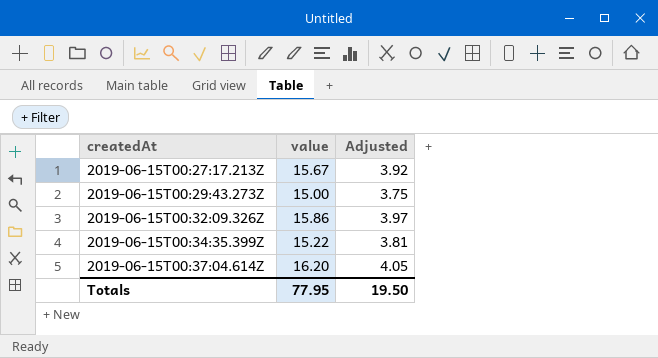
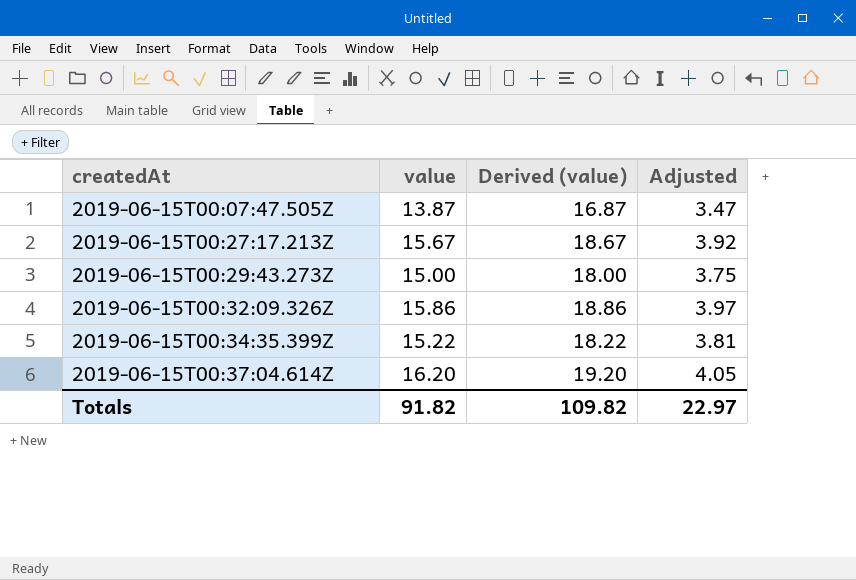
column Derived (value) | formula: none -> [value] + 3
row 2019-06-15T00:07:47.505Z: none -> 13.87 | 16.87 | 3.47
Totals | value: 77.95 -> 91.82
Totals | Adjusted: 19.50 -> 22.97

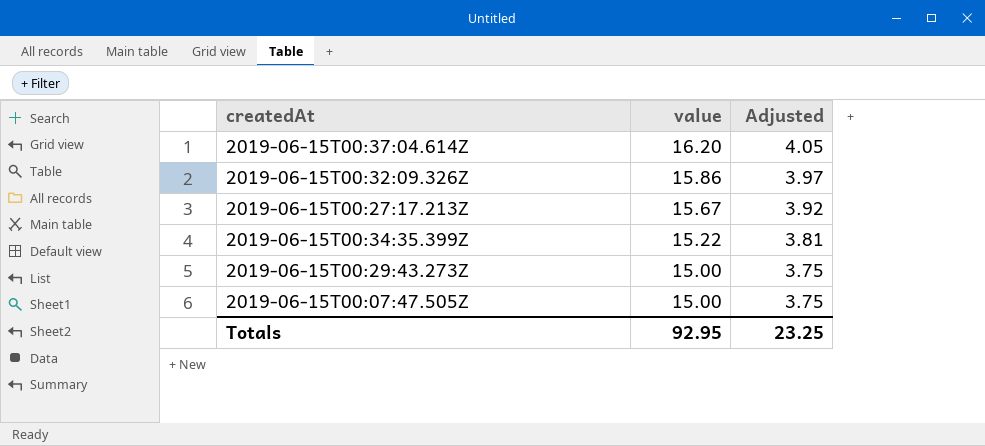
row order: createdAt ascending -> value descending
column Derived (value) | formula: [value] + 3 -> none
2019-06-15T00:07:47.505Z | value: 13.87 -> 15.00
2019-06-15T00:07:47.505Z | Adjusted: 3.47 -> 3.75
Totals | value: 91.82 -> 92.95
Totals | Adjusted: 22.97 -> 23.25

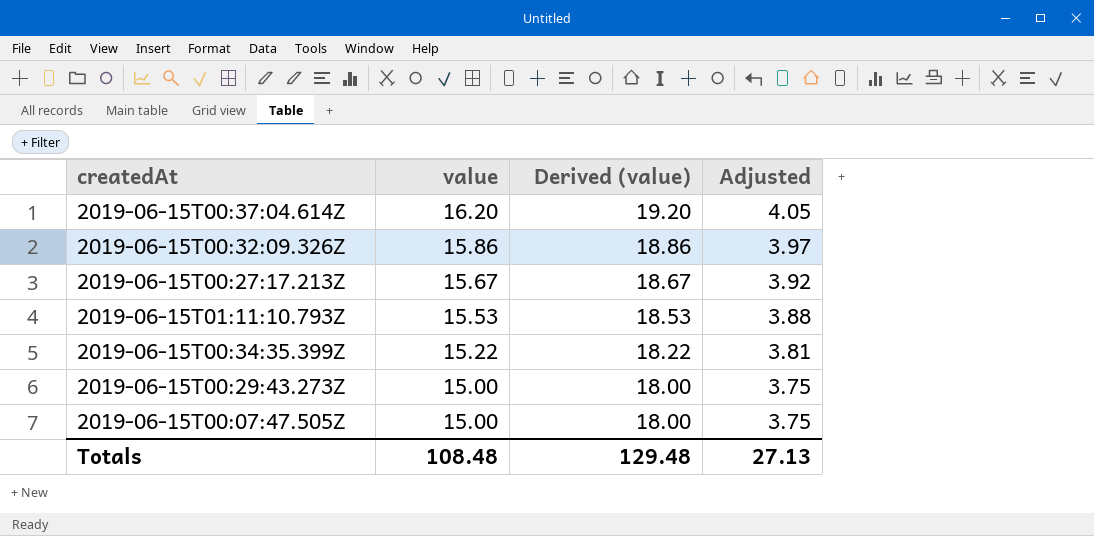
column Derived (value) | formula: none -> [value] + 3
row 2019-06-15T01:11:10.793Z: none -> 15.53 | 18.53 | 3.88
Totals | value: 92.95 -> 108.48
Totals | Adjusted: 23.25 -> 27.13

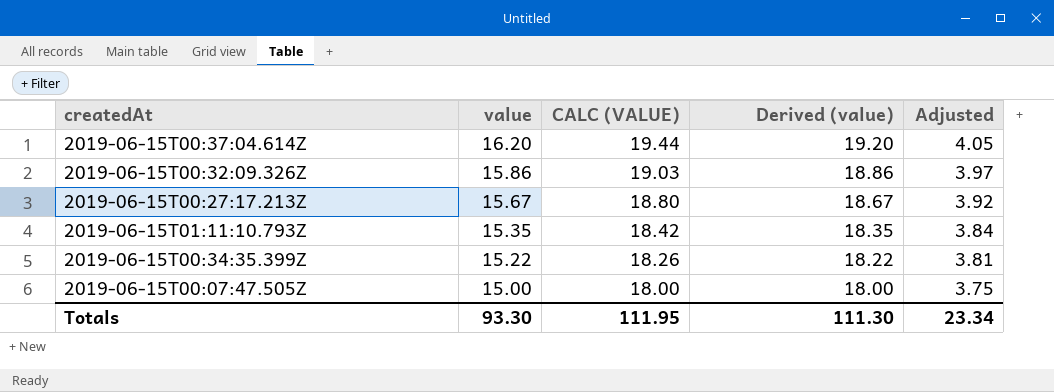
column CALC (VALUE) | formula: none -> [value] * 1.2
row 2019-06-15T00:29:43.273Z: 15.00 | 18.00 | 3.75 -> none
2019-06-15T01:11:10.793Z | value: 15.53 -> 15.35
2019-06-15T01:11:10.793Z | Derived (value): 18.53 -> 18.35
2019-06-15T01:11:10.793Z | Adjusted: 3.88 -> 3.84
Totals | value: 108.48 -> 93.30
Totals | Derived (value): 129.48 -> 111.30
Totals | Adjusted: 27.13 -> 23.34

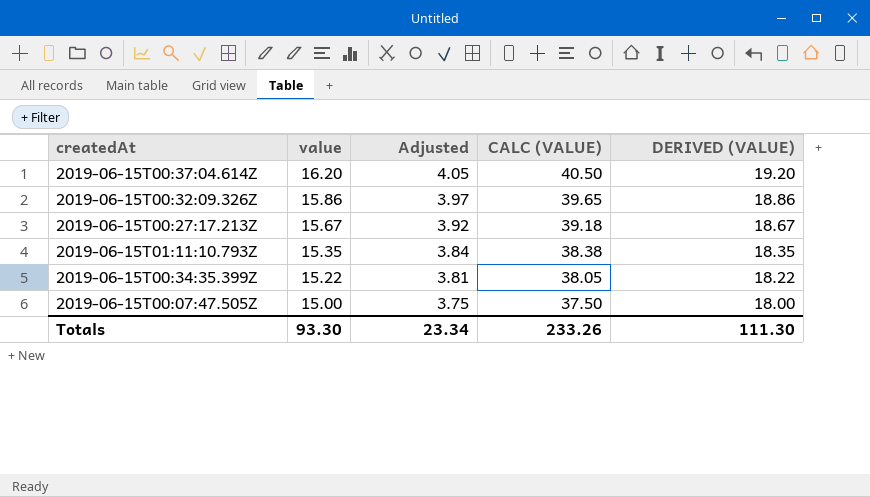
column Adjusted | position: 5 -> 3
column CALC (VALUE) | formula: [value] * 1.2 -> [value] * 2.5
column name: Derived (value) -> DERIVED (VALUE)
Totals | CALC (VALUE): 111.95 -> 233.26

